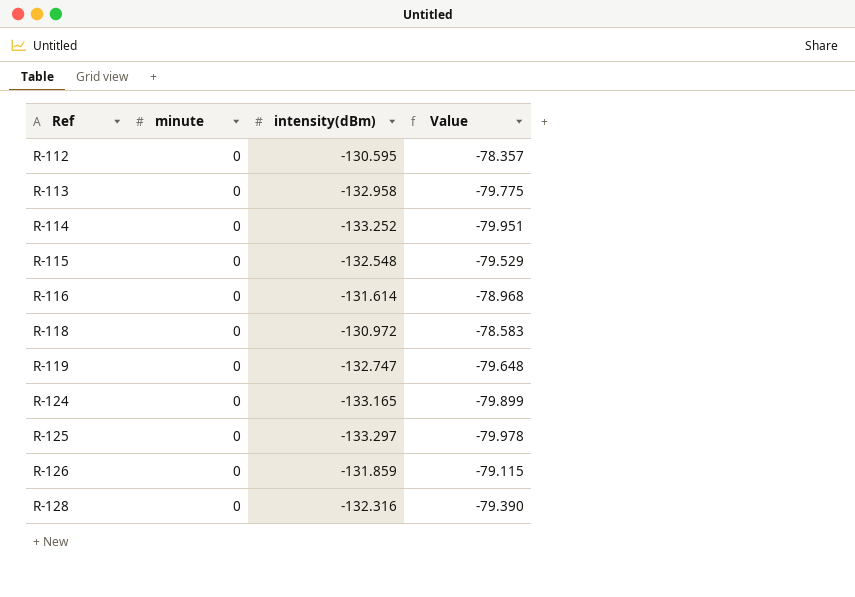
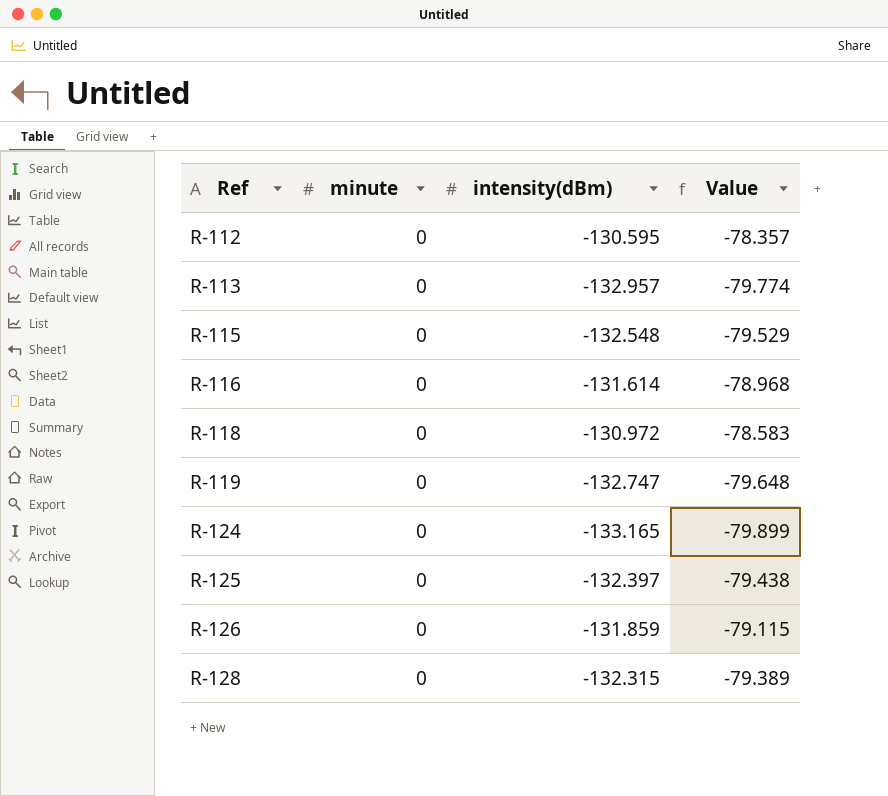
row R-114: 0 | -133.252 | -79.951 -> none
R-113 | intensity(dBm): -132.958 -> -132.957
R-113 | Value: -79.775 -> -79.774
R-125 | intensity(dBm): -133.297 -> -132.397
R-125 | Value: -79.978 -> -79.438
R-128 | intensity(dBm): -132.316 -> -132.315
R-128 | Value: -79.390 -> -79.389

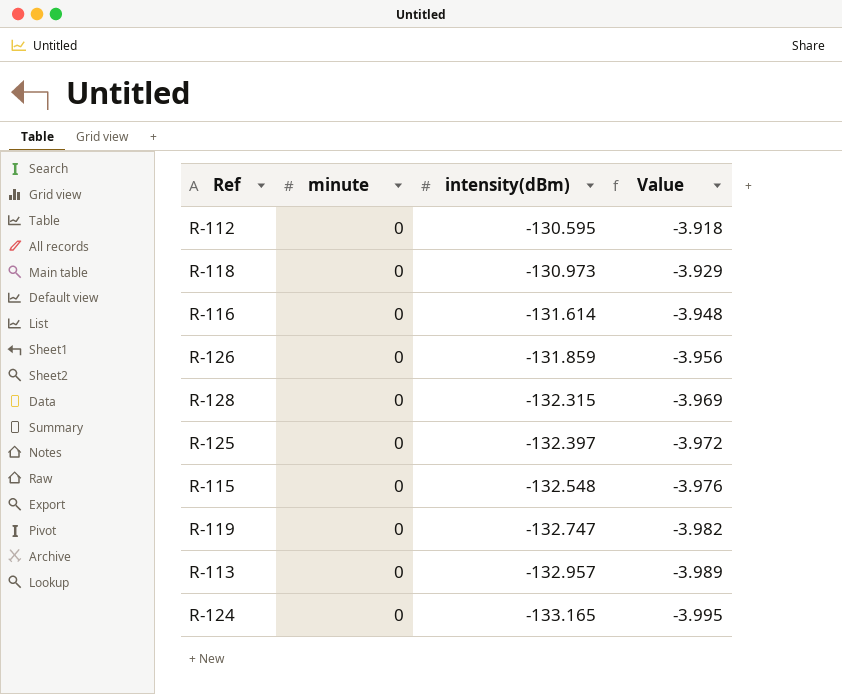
row order: Ref ascending -> intensity(dBm) descending
column Value | formula: [intensity(dBm)] * 0.6 -> [intensity(dBm)] * 0.03
R-118 | intensity(dBm): -130.972 -> -130.973

